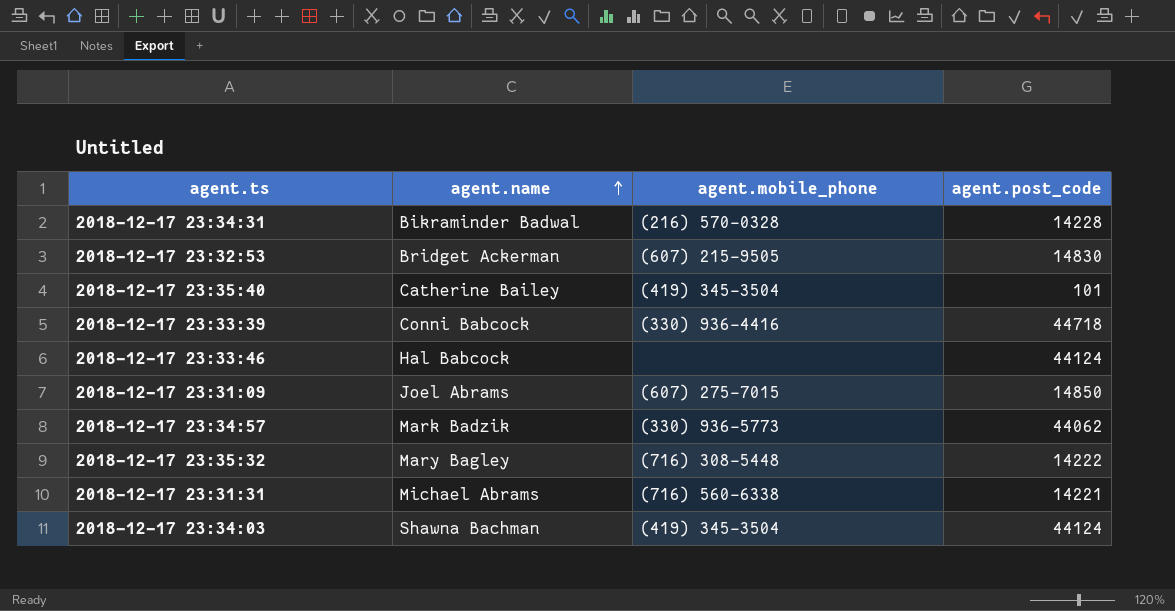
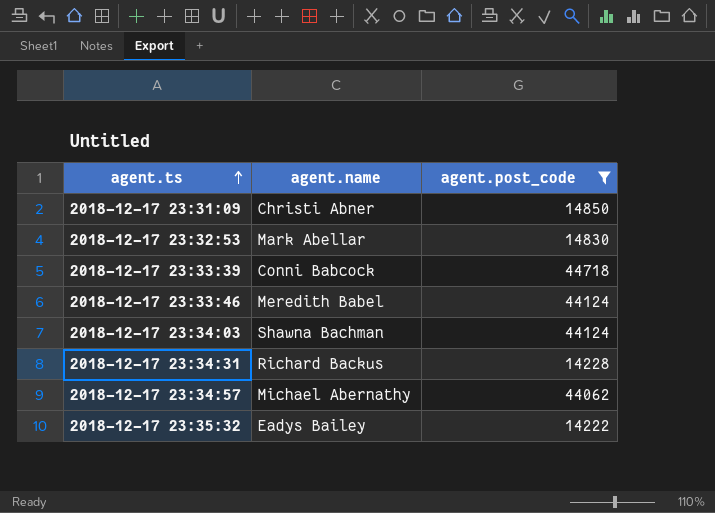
filter: none -> agent.post_code >= 14222
row order: agent.name ascending -> agent.ts ascending
column agent.mobile_phone | position: 3 -> none
2018-12-17 23:31:09 | agent.name: Joel Abrams -> Christi Abner
2018-12-17 23:32:53 | agent.name: Bridget Ackerman -> Mark Abellar
2018-12-17 23:33:46 | agent.name: Hal Babcock -> Meredith Babel
2018-12-17 23:34:31 | agent.name: Bikraminder Badwal -> Richard Backus
2018-12-17 23:34:57 | agent.name: Mark Badzik -> Michael Abernathy
2018-12-17 23:35:32 | agent.name: Mary Bagley -> Eadys Bailey

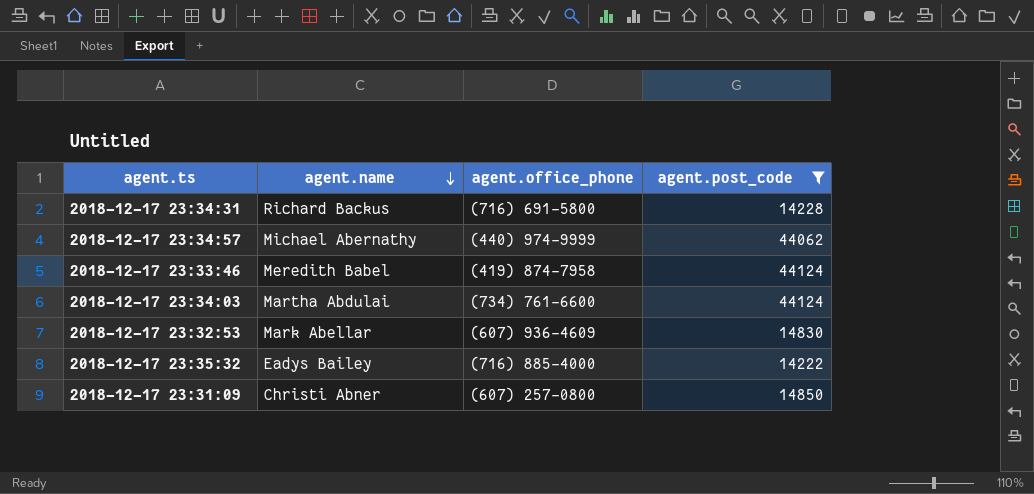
row order: agent.ts ascending -> agent.name descending
column agent.office_phone | position: none -> 3
row 2018-12-17 23:33:39: Conni Babcock | 44718 -> none
2018-12-17 23:34:03 | agent.name: Shawna Bachman -> Martha Abdulai

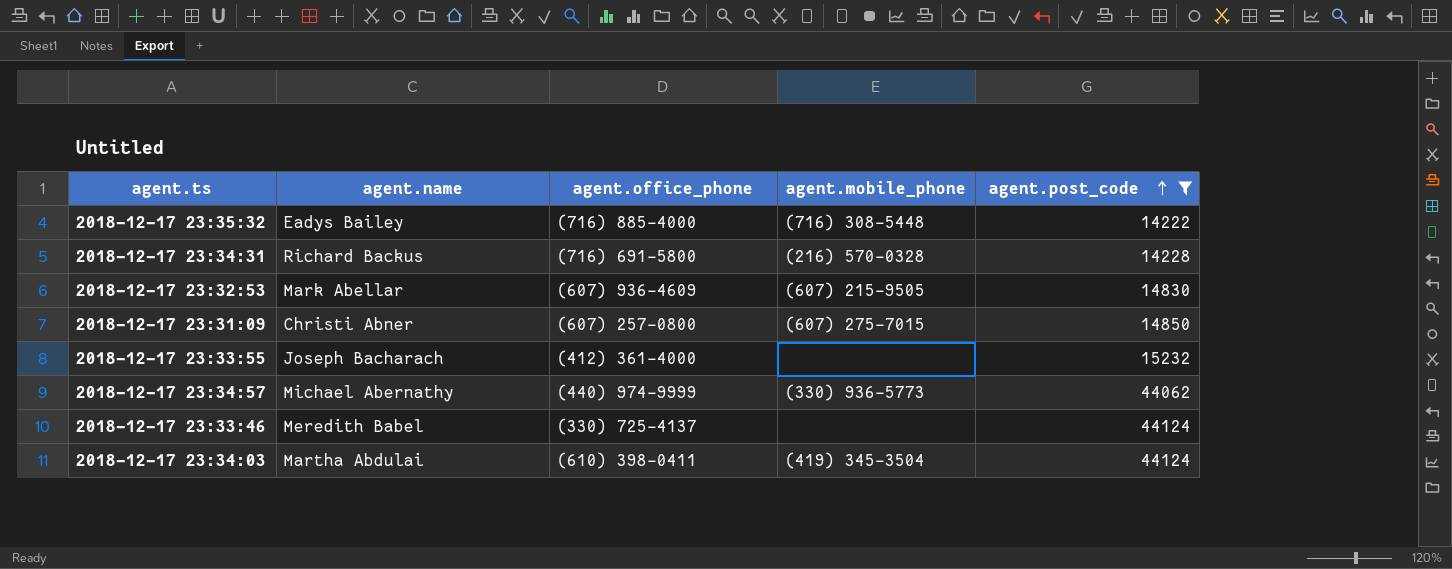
row order: agent.name descending -> agent.post_code ascending
column agent.mobile_phone | position: none -> 4
row 2018-12-17 23:33:55: none -> Joseph Bacharach | (412) 361-4000 | none | 15232
2018-12-17 23:33:46 | agent.office_phone: (419) 874-7958 -> (330) 725-4137
2018-12-17 23:34:03 | agent.office_phone: (734) 761-6600 -> (610) 398-0411

